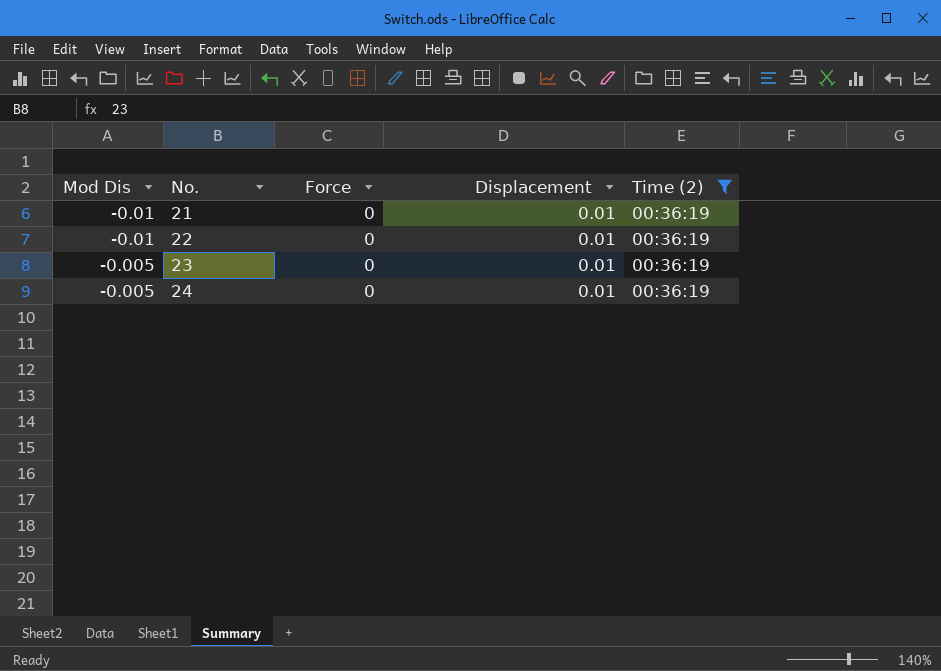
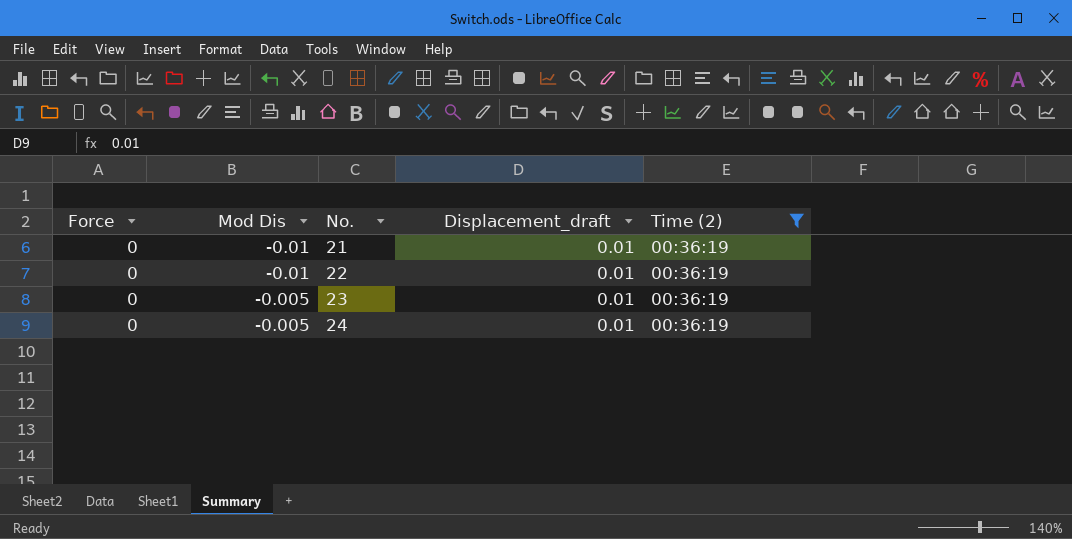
column Force | position: 3 -> 1
column name: Displacement -> Displacement_draft

